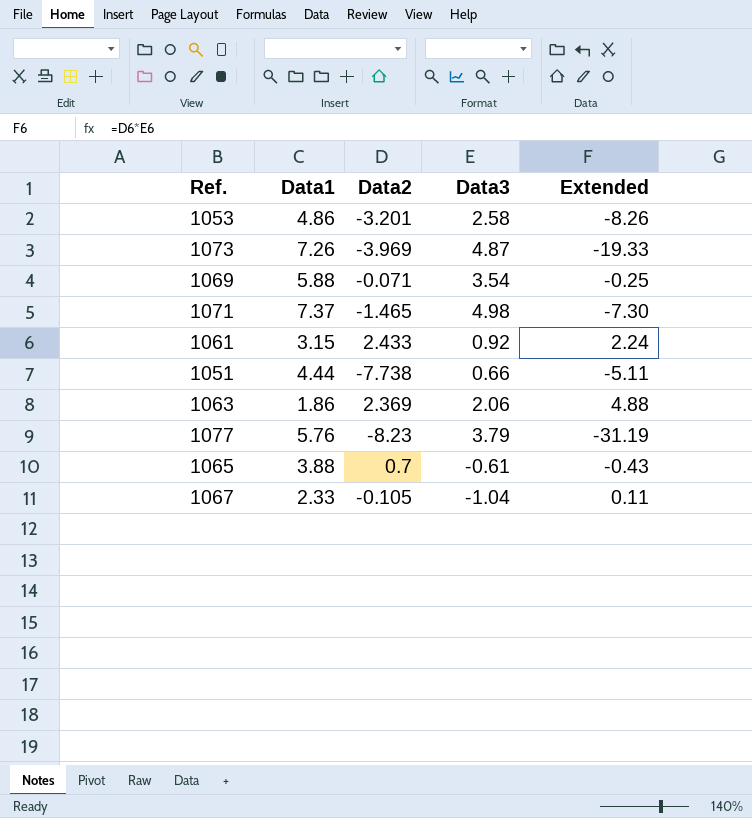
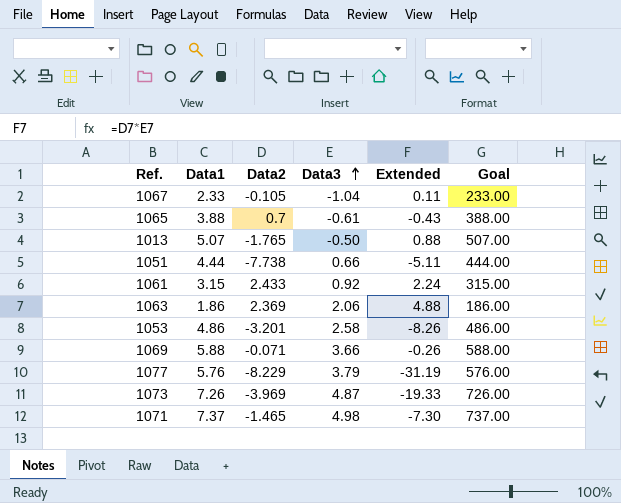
row order: none -> Data3 ascending
column Goal | formula: none -> [Data1] * 100
row 1013: none -> 5.07 | -1.765 | -0.50 | 0.88 | 507.00
1069 | Data3: 3.54 -> 3.66
1069 | Extended: -0.25 -> -0.26
1077 | Data2: -8.23 -> -8.229

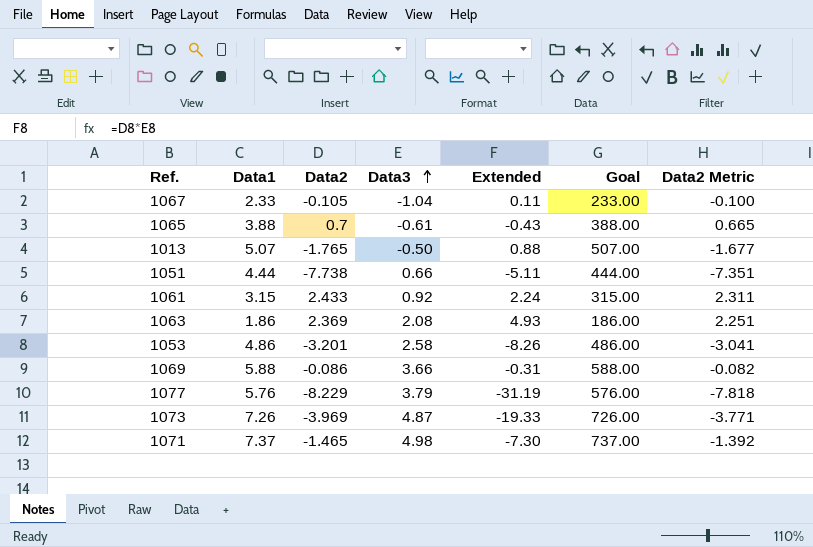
column Data2 Metric | formula: none -> [Data2] * 0.95
1063 | Data3: 2.06 -> 2.08
1063 | Extended: 4.88 -> 4.93
1069 | Data2: -0.071 -> -0.086
1069 | Extended: -0.26 -> -0.31

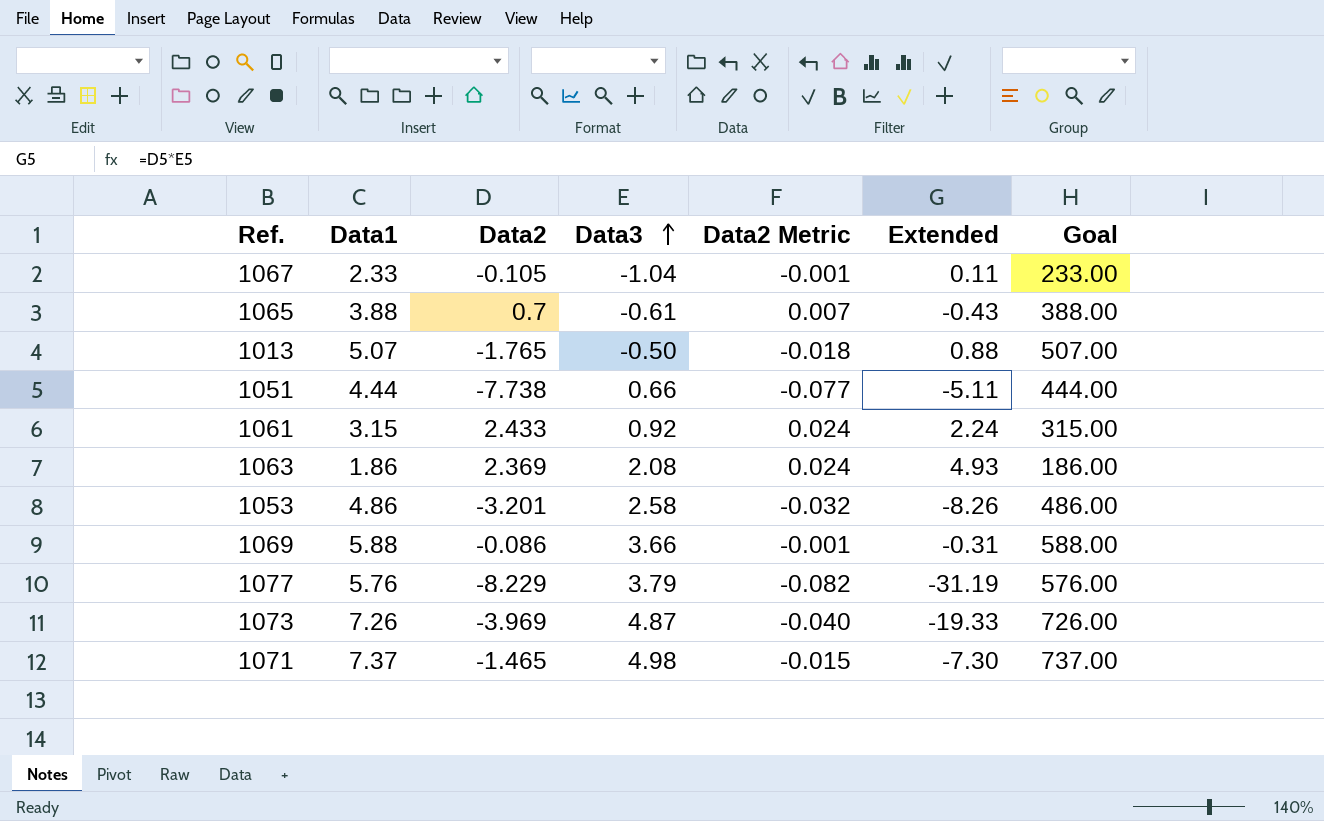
column Data2 Metric | formula: [Data2] * 0.95 -> [Data2] * 0.01
column Data2 Metric | position: 7 -> 5

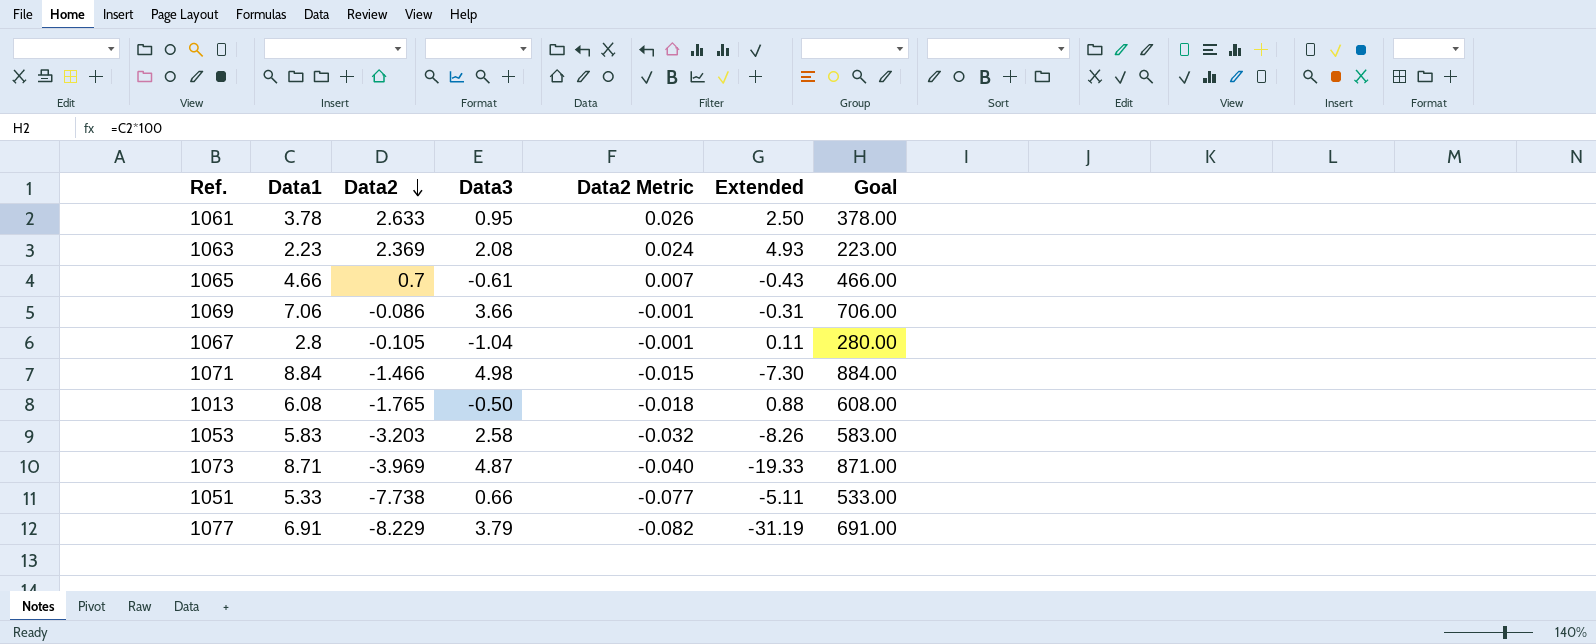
row order: Data3 ascending -> Data2 descending
1061 | Data1: 3.15 -> 3.78
1061 | Data2: 2.433 -> 2.633
1061 | Data3: 0.92 -> 0.95
1061 | Data2 Metric: 0.024 -> 0.026
1061 | Extended: 2.24 -> 2.50
1061 | Goal: 315.00 -> 378.00
1063 | Data1: 1.86 -> 2.23
1063 | Goal: 186.00 -> 223.00
1065 | Data1: 3.88 -> 4.66
1065 | Goal: 388.00 -> 466.00
1069 | Data1: 5.88 -> 7.06
1069 | Goal: 588.00 -> 706.00
1067 | Data1: 2.33 -> 2.8
1067 | Goal: 233.00 -> 280.00
1071 | Data1: 7.37 -> 8.84
1071 | Data2: -1.465 -> -1.466
1071 | Goal: 737.00 -> 884.00
1013 | Data1: 5.07 -> 6.08
1013 | Goal: 507.00 -> 608.00
1053 | Data1: 4.86 -> 5.83
1053 | Data2: -3.201 -> -3.203
1053 | Goal: 486.00 -> 583.00
1073 | Data1: 7.26 -> 8.71
1073 | Goal: 726.00 -> 871.00
1051 | Data1: 4.44 -> 5.33
1051 | Goal: 444.00 -> 533.00
1077 | Data1: 5.76 -> 6.91
1077 | Goal: 576.00 -> 691.00

